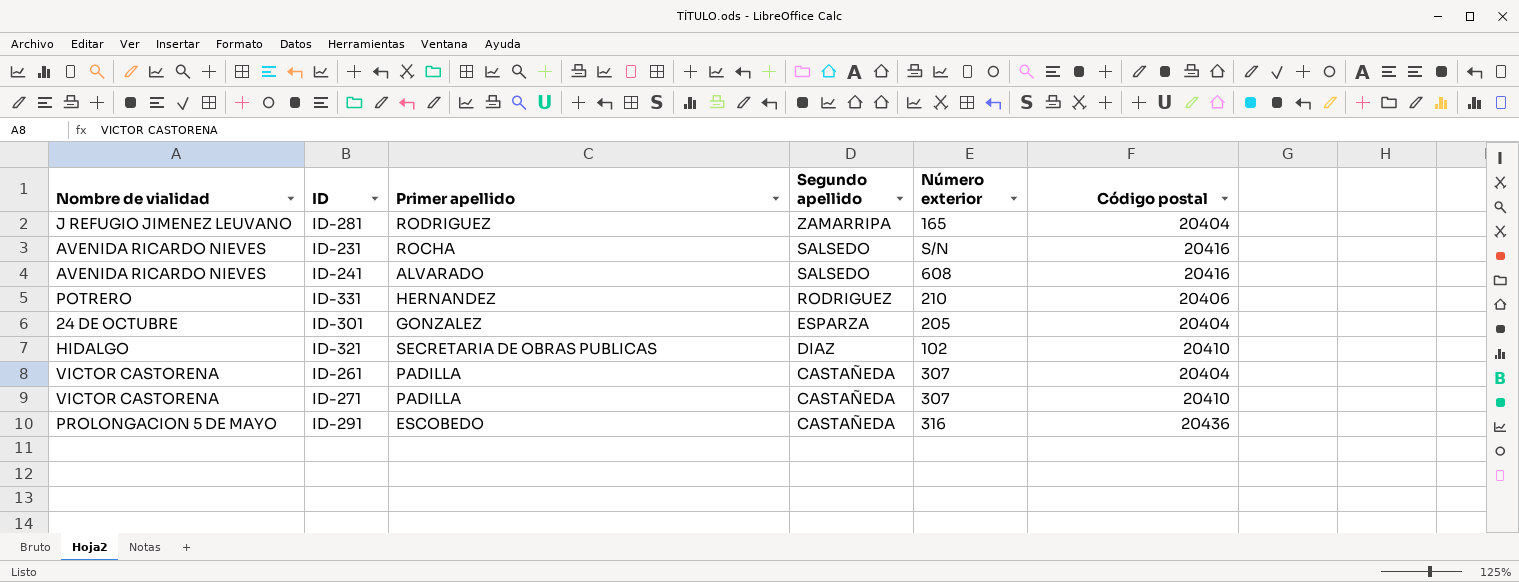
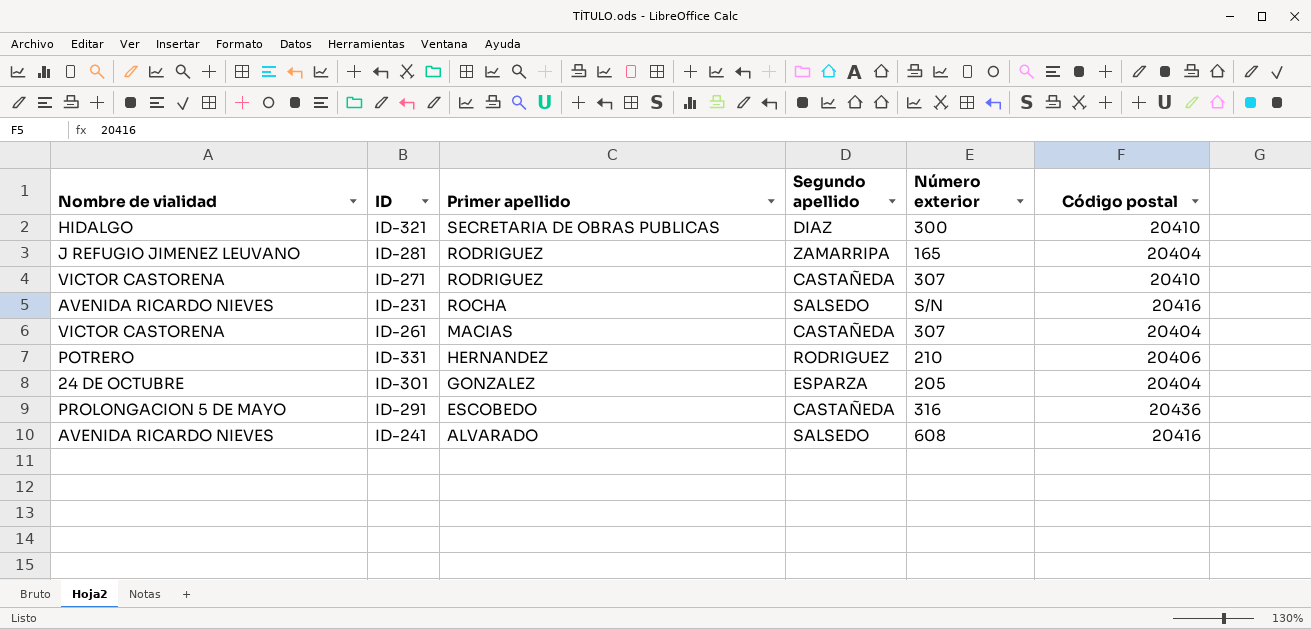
row order: Segundo apellido descending -> Primer apellido descending
ID-321 | Número exterior: 102 -> 300
ID-271 | Primer apellido: PADILLA -> RODRIGUEZ
ID-261 | Primer apellido: PADILLA -> MACIAS

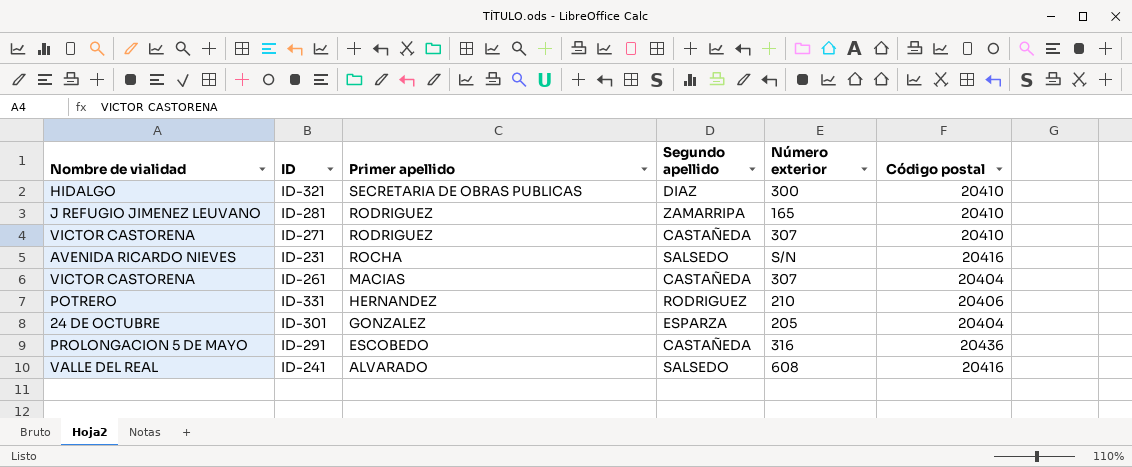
ID-281 | Código postal: 20404 -> 20410
ID-241 | Nombre de vialidad: AVENIDA RICARDO NIEVES -> VALLE DEL REAL

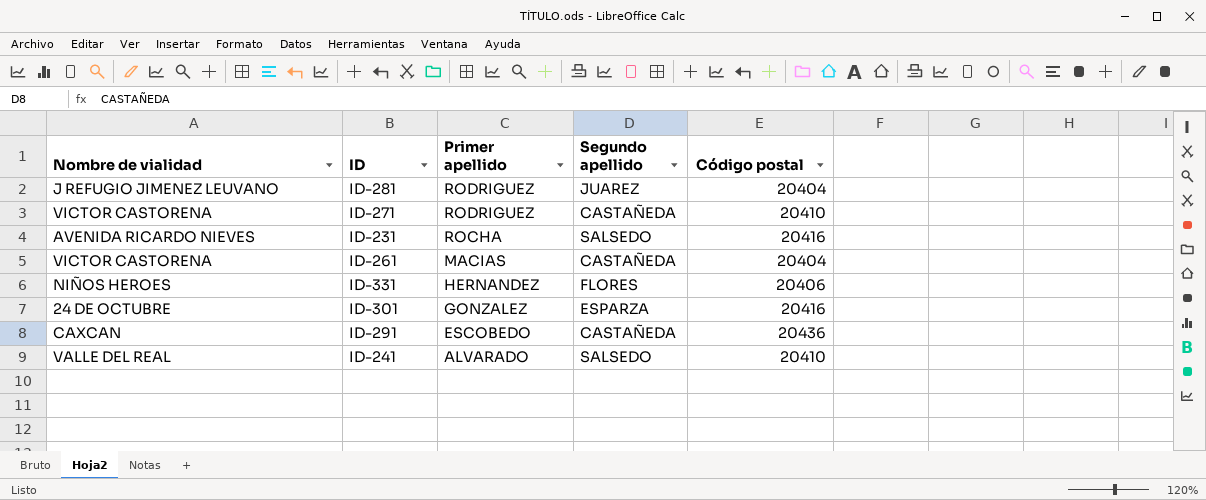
column Número exterior | position: 5 -> none
row ID-321: HIDALGO | SECRETARIA DE OBRAS PUBLICAS | DIAZ | 300 | 20410 -> none
ID-281 | Segundo apellido: ZAMARRIPA -> JUAREZ
ID-281 | Código postal: 20410 -> 20404
ID-331 | Nombre de vialidad: POTRERO -> NIÑOS HEROES
ID-331 | Segundo apellido: RODRIGUEZ -> FLORES
ID-301 | Código postal: 20404 -> 20416
ID-291 | Nombre de vialidad: PROLONGACION 5 DE MAYO -> CAXCAN
ID-241 | Código postal: 20416 -> 20410

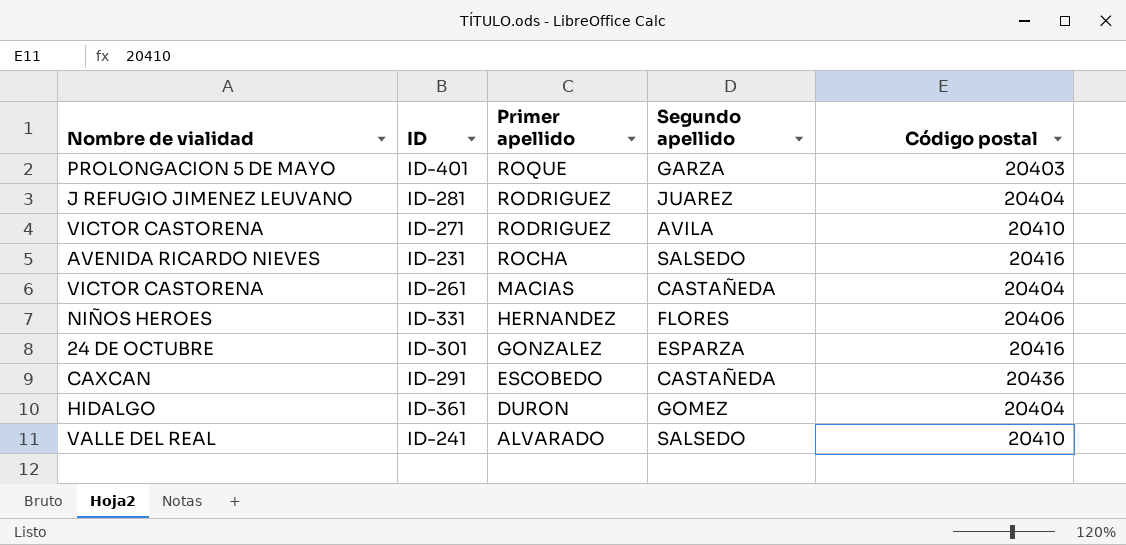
row ID-401: none -> PROLONGACION 5 DE MAYO | ROQUE | GARZA | 20403
ID-271 | Segundo apellido: CASTAÑEDA -> AVILA
row ID-361: none -> HIDALGO | DURON | GOMEZ | 20404

